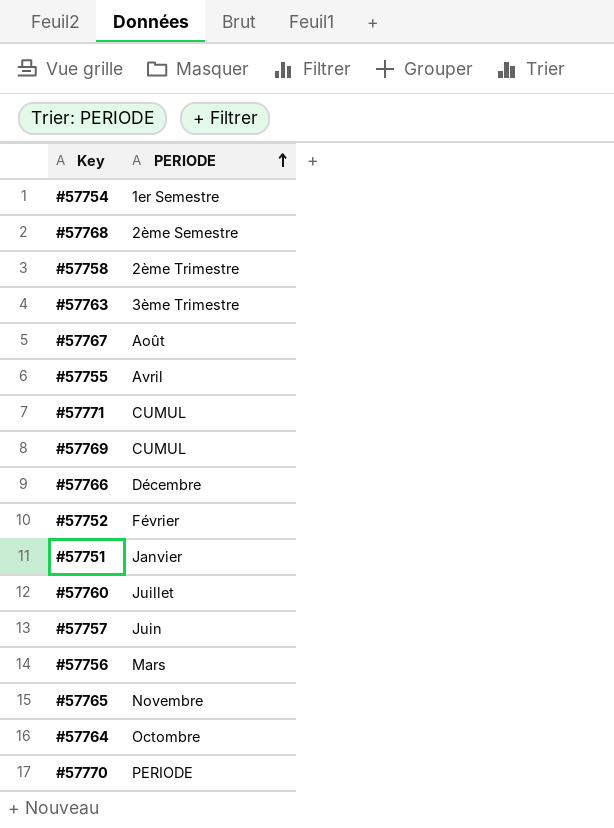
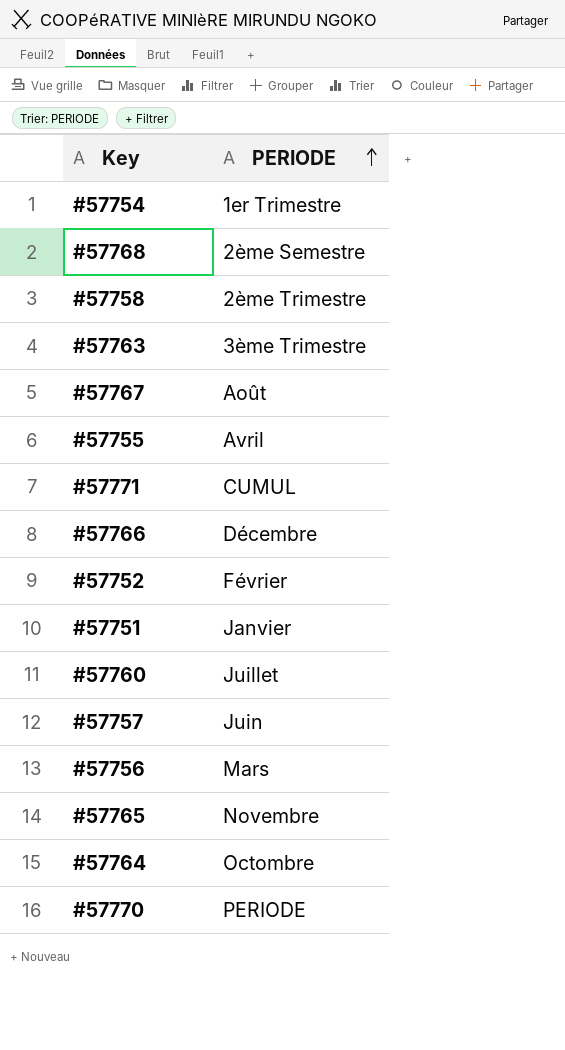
row #57769: CUMUL -> none
#57754 | PERIODE: 1er Semestre -> 1er Trimestre

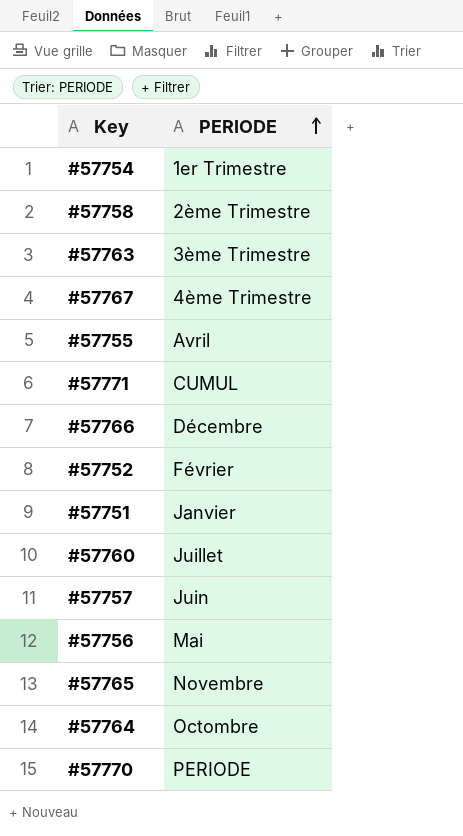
row #57768: 2ème Semestre -> none
#57767 | PERIODE: Août -> 4ème Trimestre
#57756 | PERIODE: Mars -> Mai

